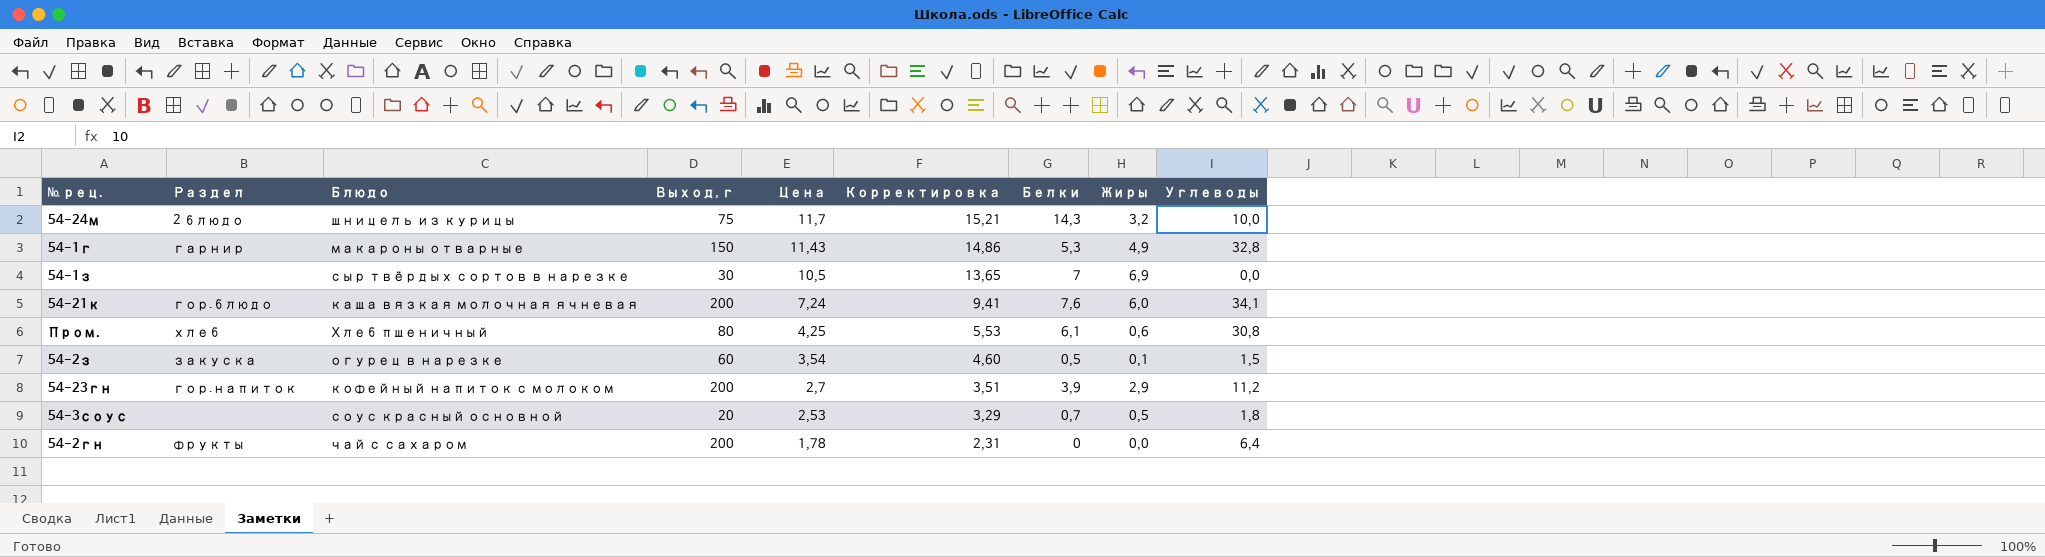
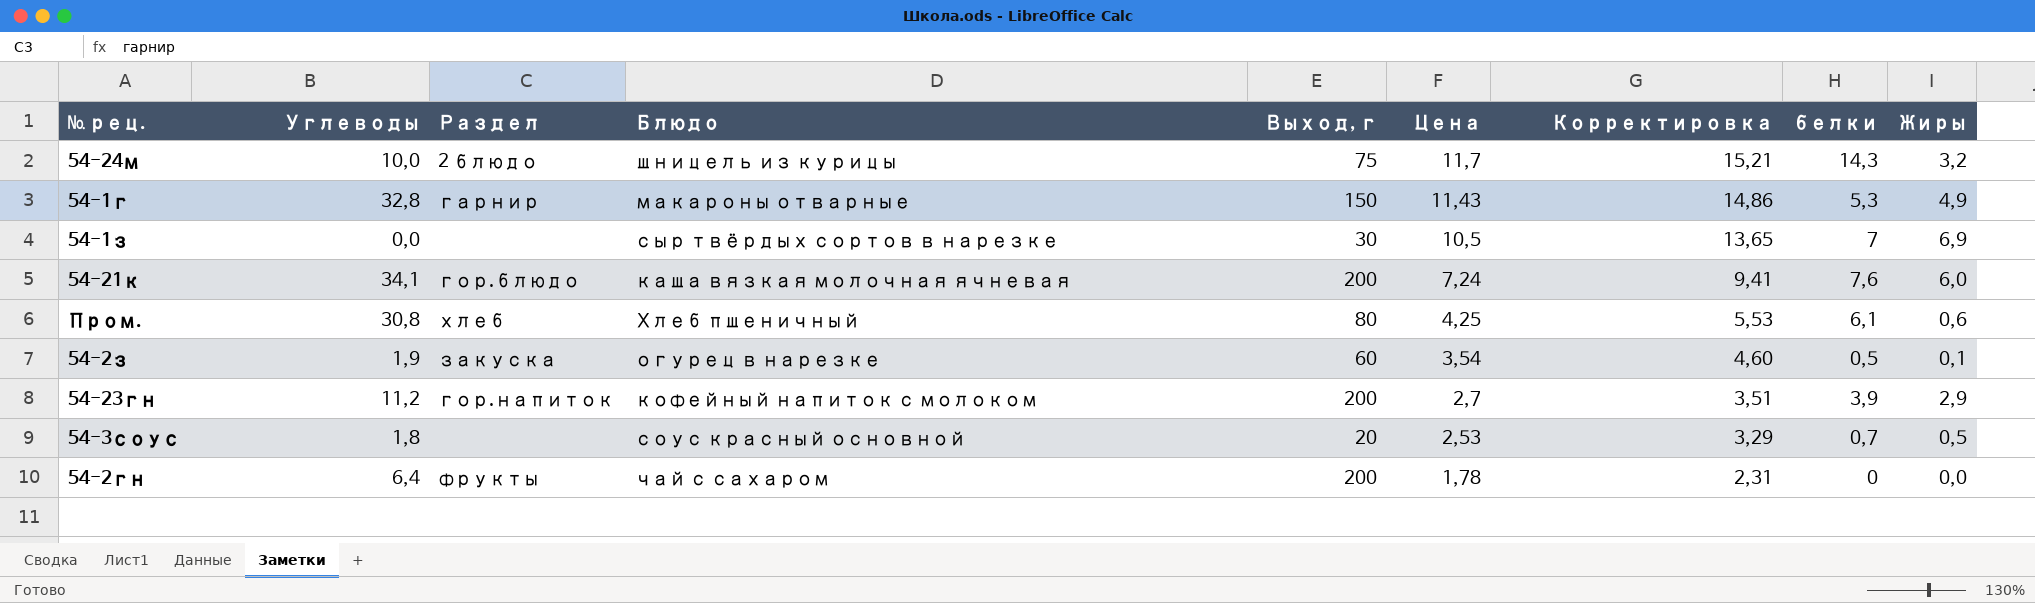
column Углеводы | position: 9 -> 2
column name: Белки -> белки
54-2з | Углеводы: 1,5 -> 1,9

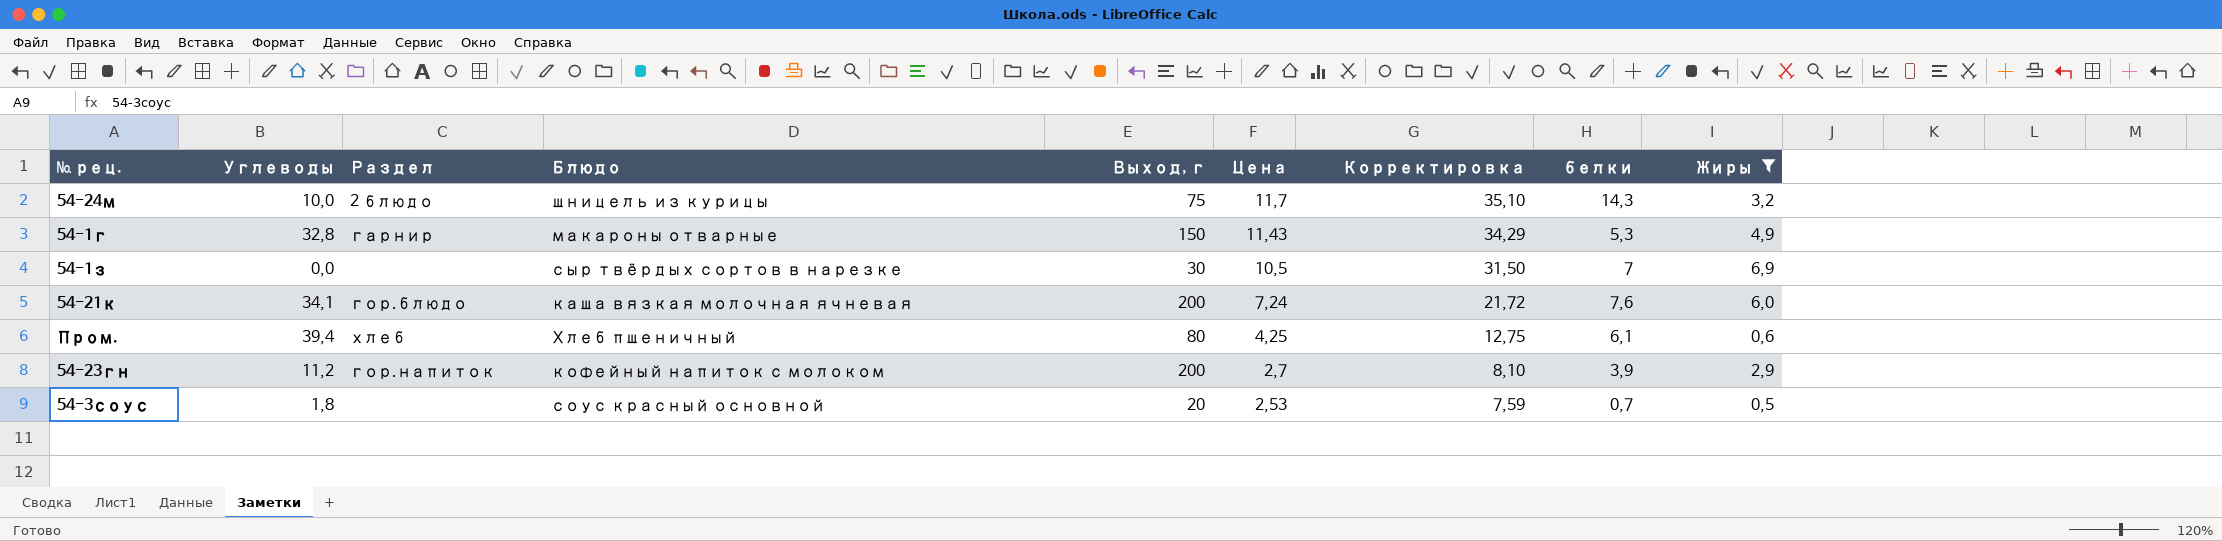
filter: none -> Жиры >= 0,5
column Корректировка | formula: [Цена] * 1,3 -> [Цена] * 3
Пром. | Углеводы: 30,8 -> 39,4

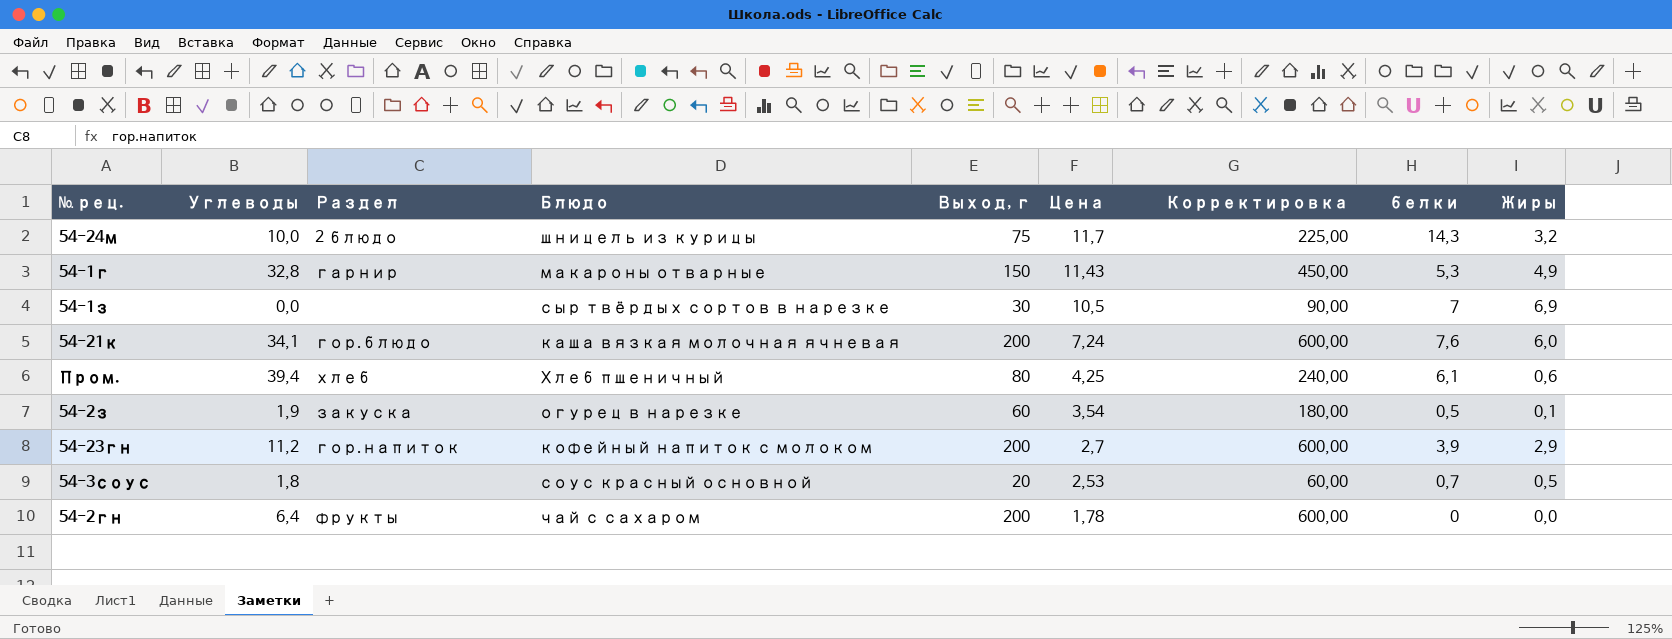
filter: Жиры >= 0,5 -> none
column Корректировка | formula: [Цена] * 3 -> [Выход, г] * 3

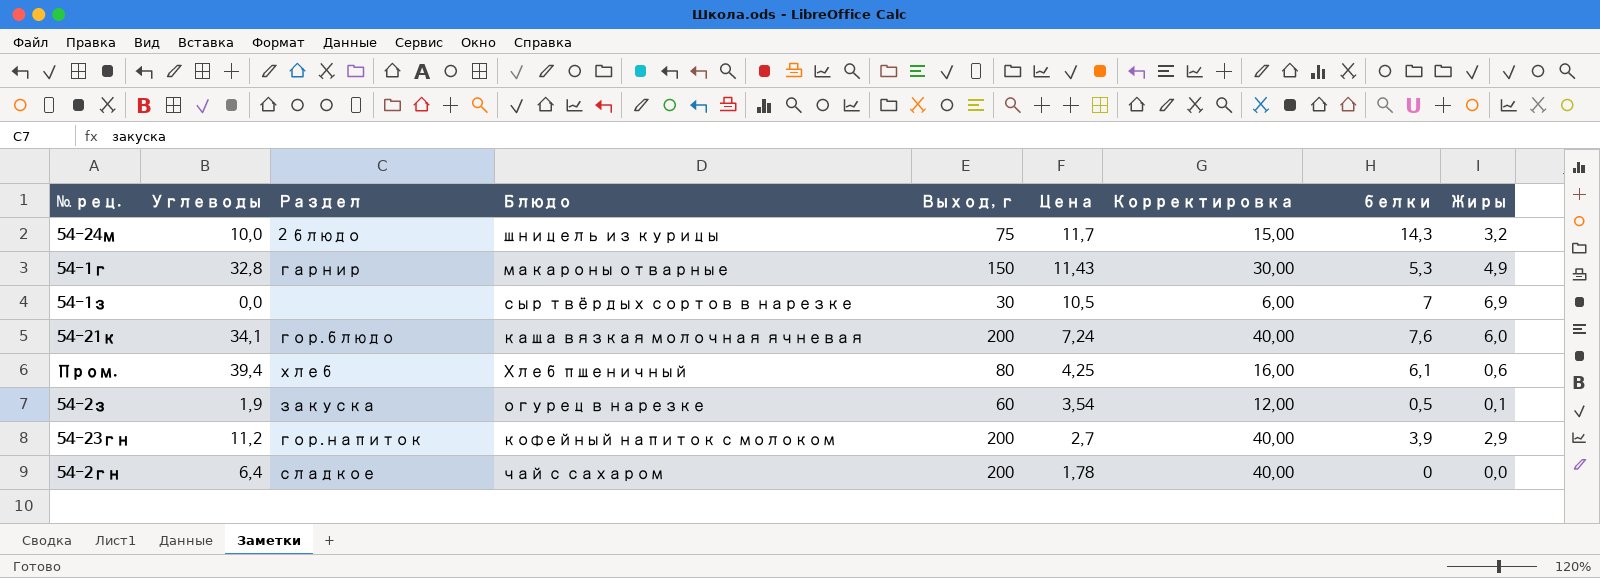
column Корректировка | formula: [Выход, г] * 3 -> [Выход, г] * 0,2
row 54-3соус: 1,8 | none | соус красный основной | 20 | 2,53 | 60,00 | 0,7 | 0,5 -> none
54-2гн | Раздел: фрукты -> сладкое

